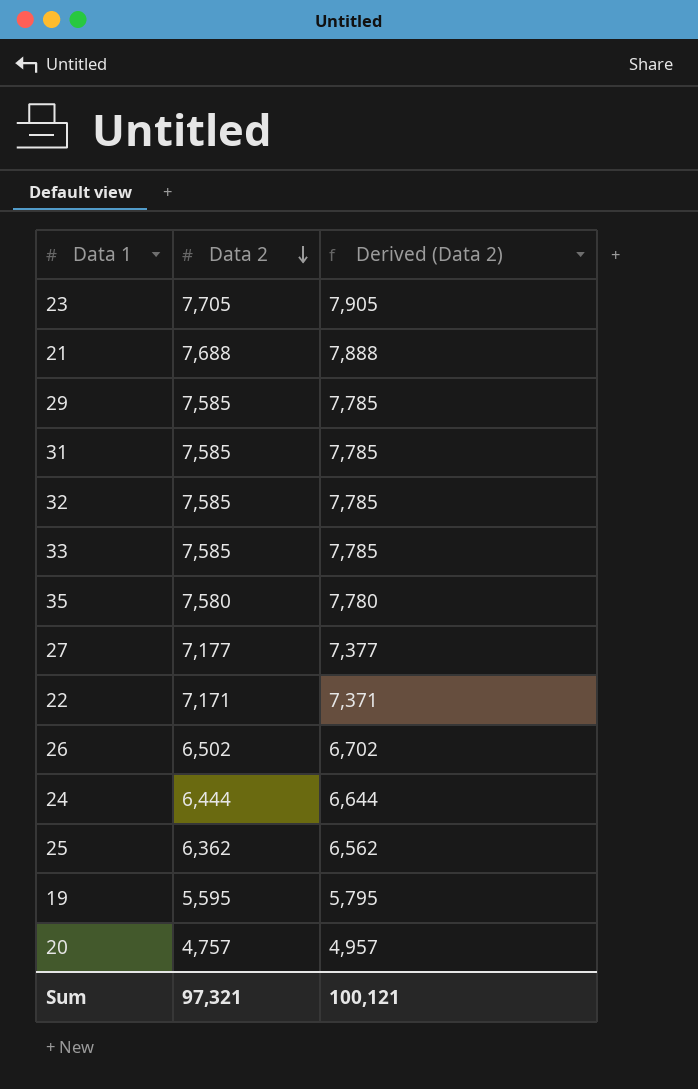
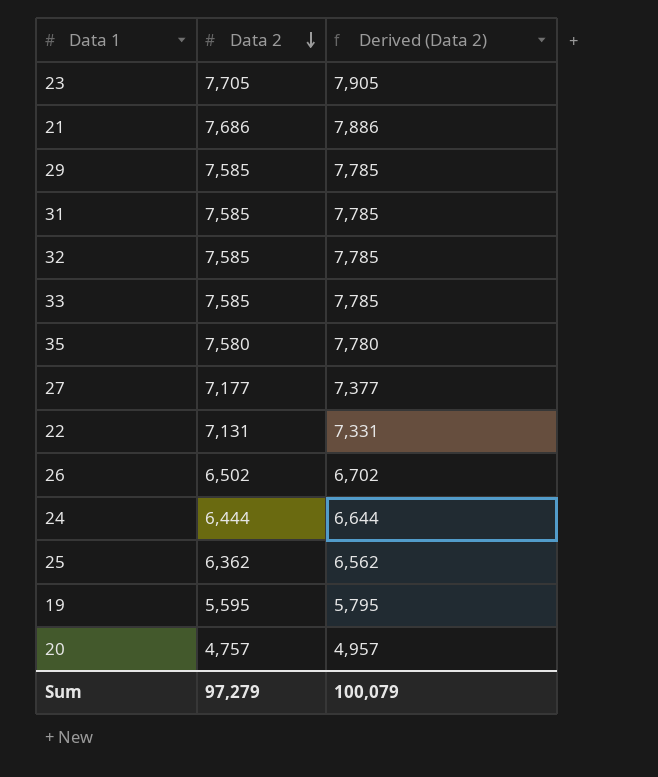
21 | Data 2: 7,688 -> 7,686
21 | Derived (Data 2): 7,888 -> 7,886
22 | Data 2: 7,171 -> 7,131
22 | Derived (Data 2): 7,371 -> 7,331
Sum | Data 2: 97,321 -> 97,279
Sum | Derived (Data 2): 100,121 -> 100,079

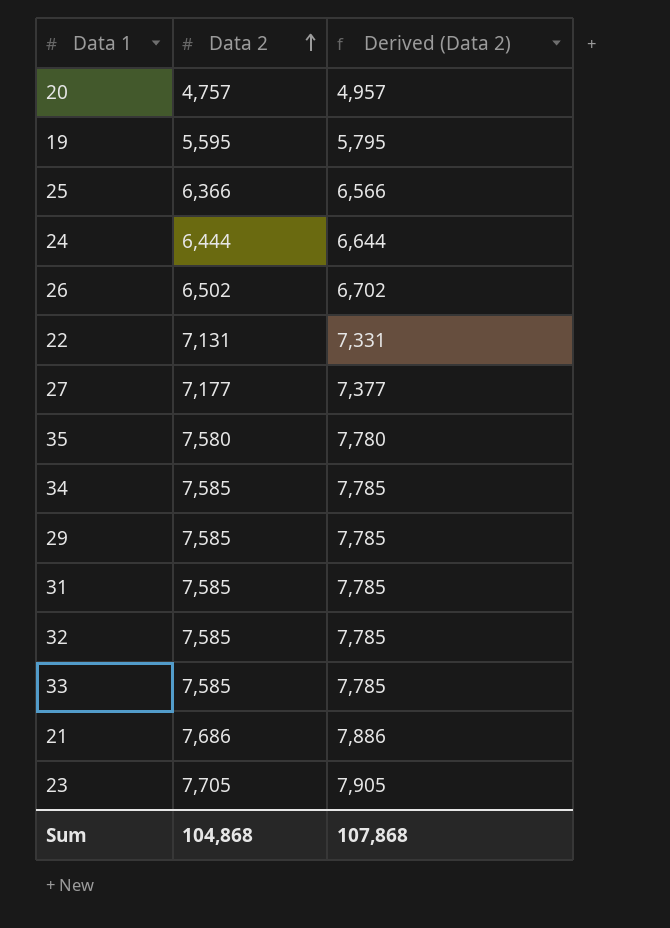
row order: Data 2 descending -> Data 2 ascending
25 | Data 2: 6,362 -> 6,366
25 | Derived (Data 2): 6,562 -> 6,566
row 34: none -> 7,585 | 7,785
Sum | Data 2: 97,279 -> 104,868
Sum | Derived (Data 2): 100,079 -> 107,868

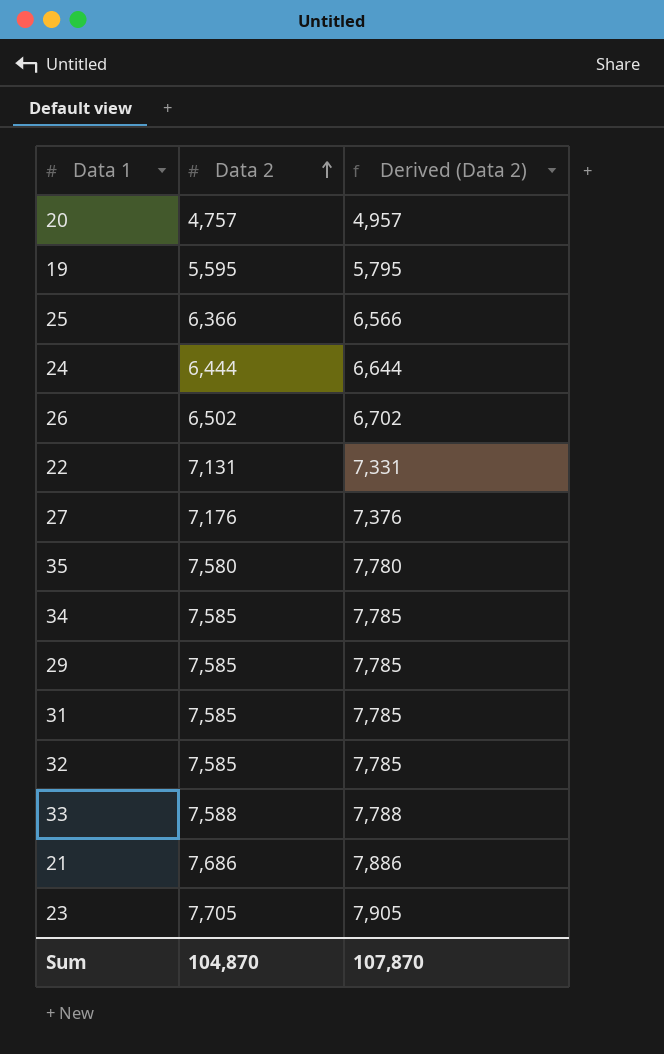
27 | Data 2: 7,177 -> 7,176
27 | Derived (Data 2): 7,377 -> 7,376
33 | Data 2: 7,585 -> 7,588
33 | Derived (Data 2): 7,785 -> 7,788
Sum | Data 2: 104,868 -> 104,870
Sum | Derived (Data 2): 107,868 -> 107,870

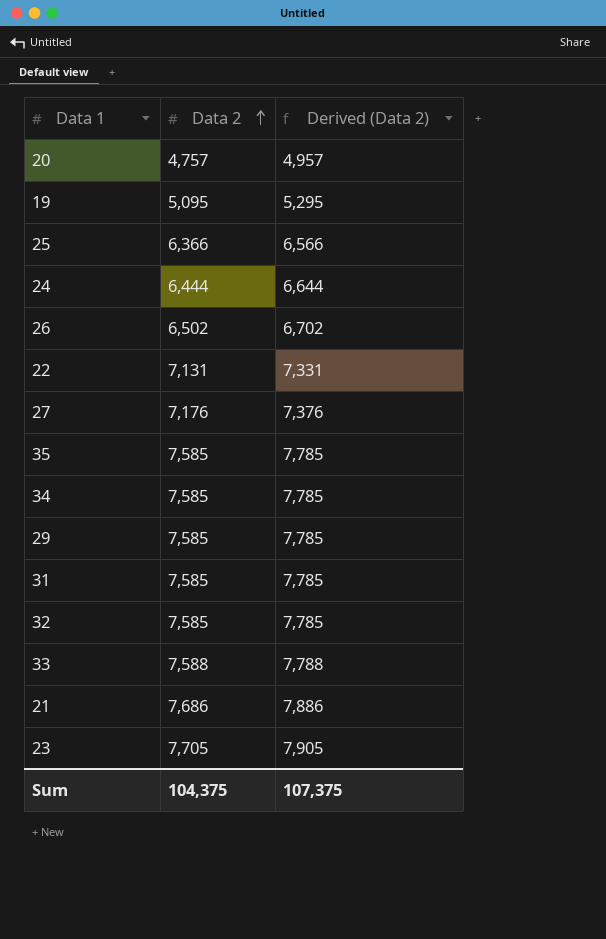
19 | Data 2: 5,595 -> 5,095
19 | Derived (Data 2): 5,795 -> 5,295
35 | Data 2: 7,580 -> 7,585
35 | Derived (Data 2): 7,780 -> 7,785
Sum | Data 2: 104,870 -> 104,375
Sum | Derived (Data 2): 107,870 -> 107,375

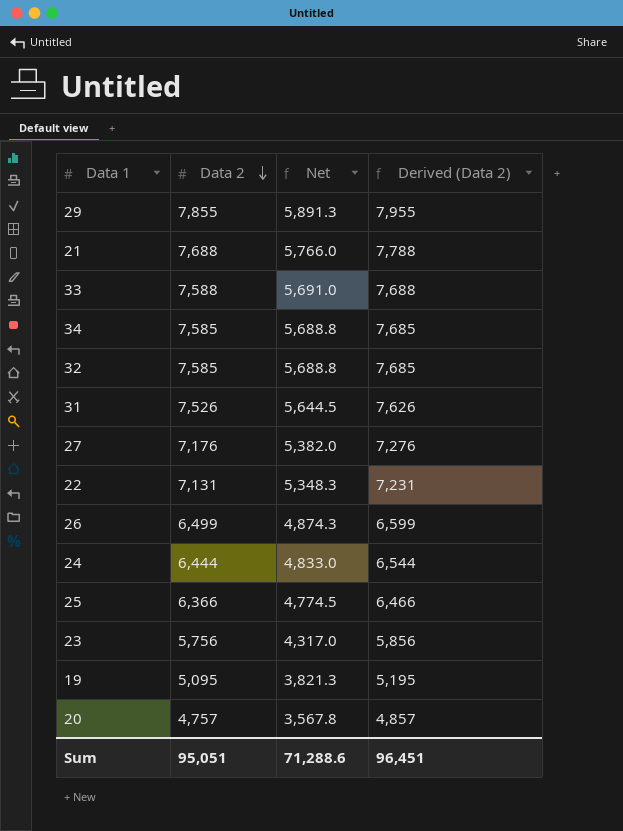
row order: Data 2 ascending -> Data 2 descending
column Net | formula: none -> [Data 2] * 0.75
column Derived (Data 2) | formula: [Data 2] + 200 -> [Data 2] + 100
row 35: 7,585 | 7,785 -> none
29 | Data 2: 7,585 -> 7,855
21 | Data 2: 7,686 -> 7,688
31 | Data 2: 7,585 -> 7,526
26 | Data 2: 6,502 -> 6,499
23 | Data 2: 7,705 -> 5,756
Sum | Data 2: 104,375 -> 95,051
Sum | Derived (Data 2): 107,375 -> 96,451

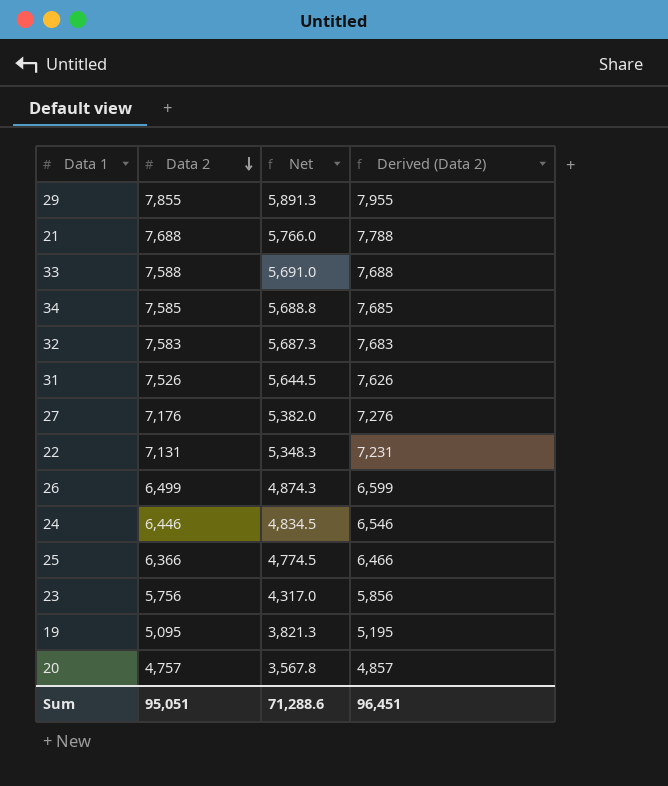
32 | Data 2: 7,585 -> 7,583
32 | Net: 5,688.8 -> 5,687.3
32 | Derived (Data 2): 7,685 -> 7,683
24 | Data 2: 6,444 -> 6,446
24 | Net: 4,833.0 -> 4,834.5
24 | Derived (Data 2): 6,544 -> 6,546

